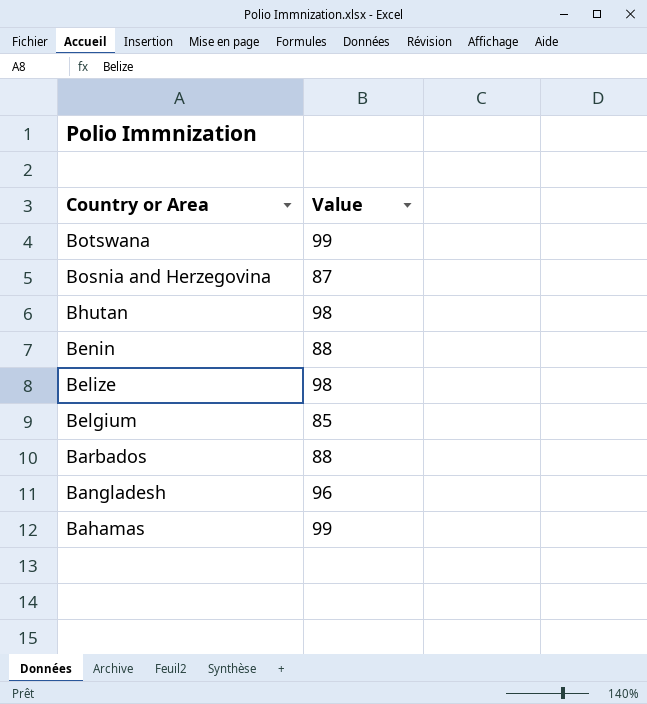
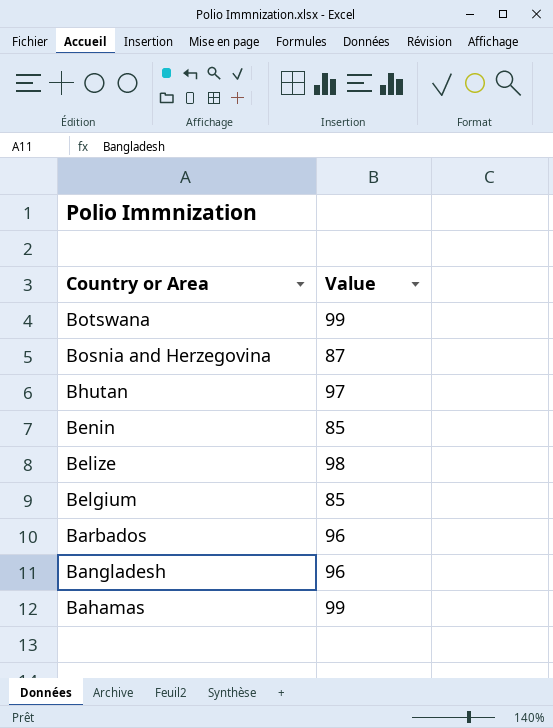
Bhutan | Value: 98 -> 97
Benin | Value: 88 -> 85
Barbados | Value: 88 -> 96

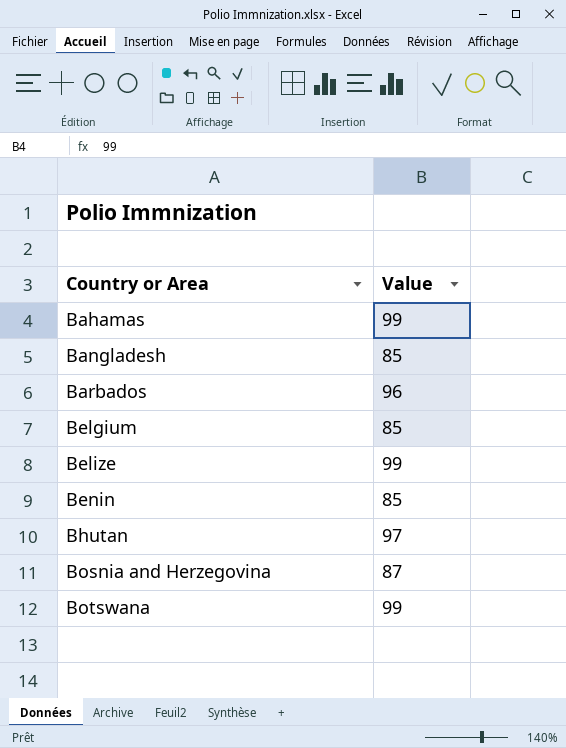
row order: Country or Area descending -> Country or Area ascending
Bangladesh | Value: 96 -> 85
Belize | Value: 98 -> 99

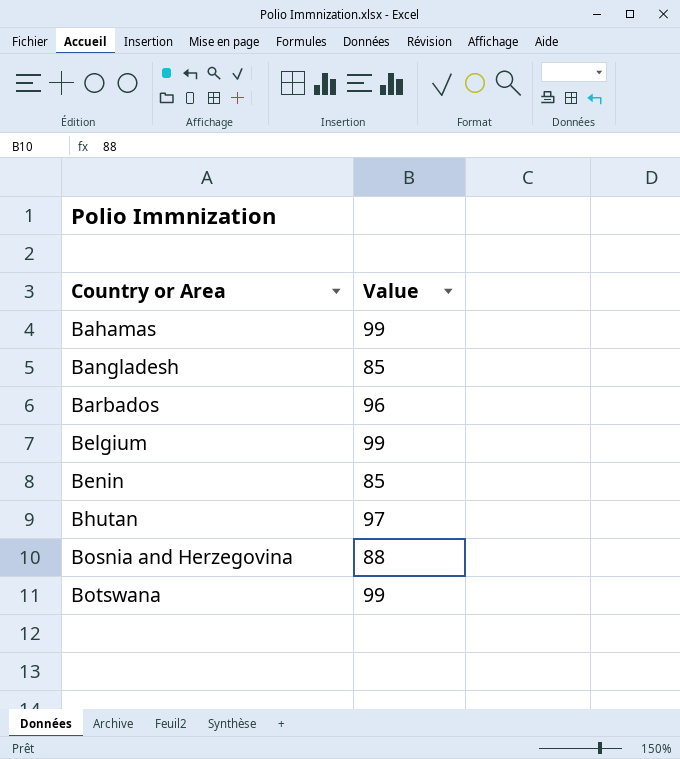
row Belize: 99 -> none
Belgium | Value: 85 -> 99
Bosnia and Herzegovina | Value: 87 -> 88

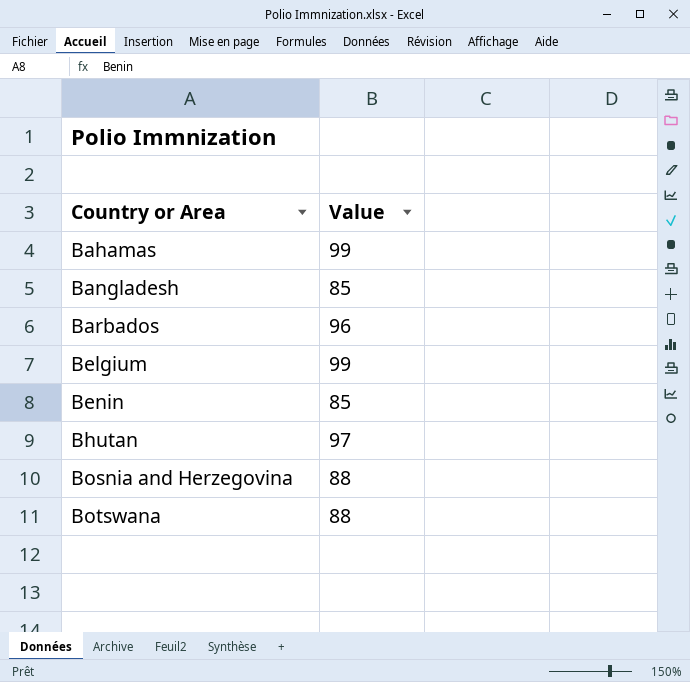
Botswana | Value: 99 -> 88

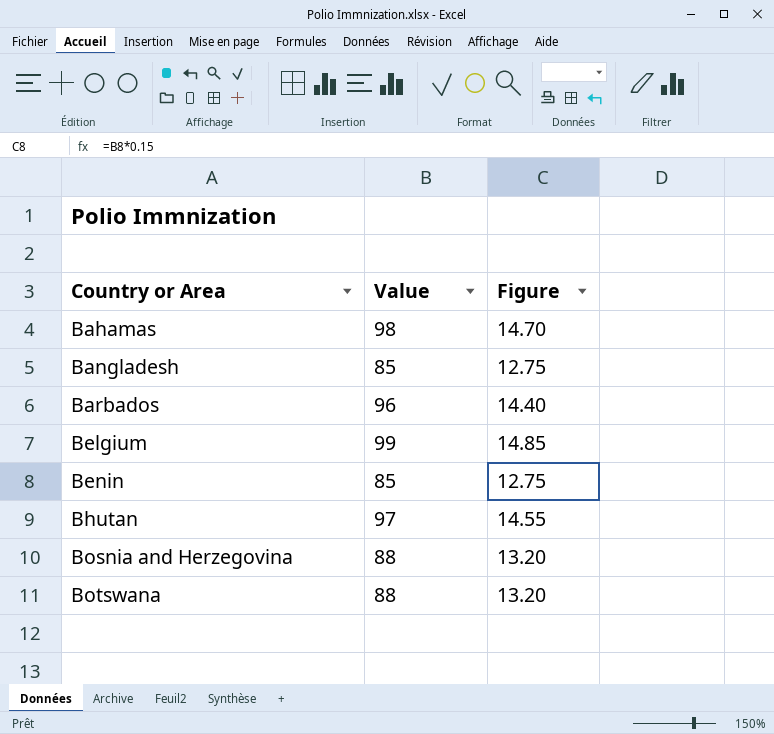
column Figure | formula: none -> [Value] * 0.15
Bahamas | Value: 99 -> 98

